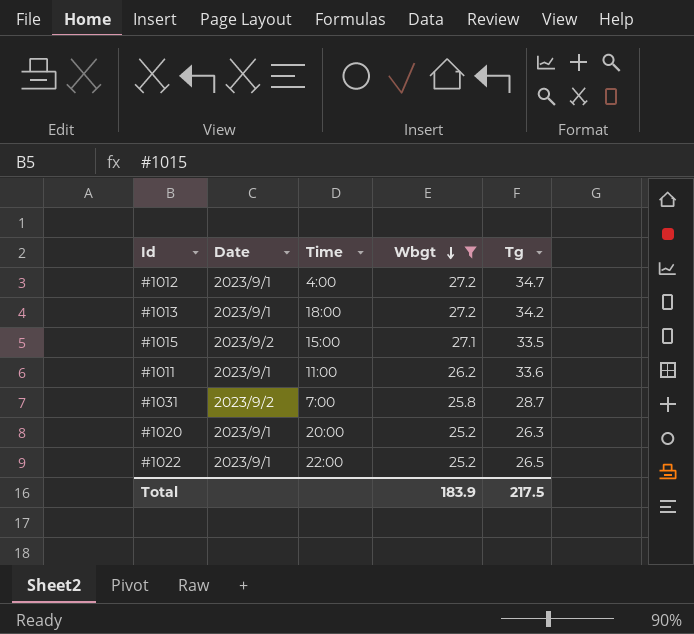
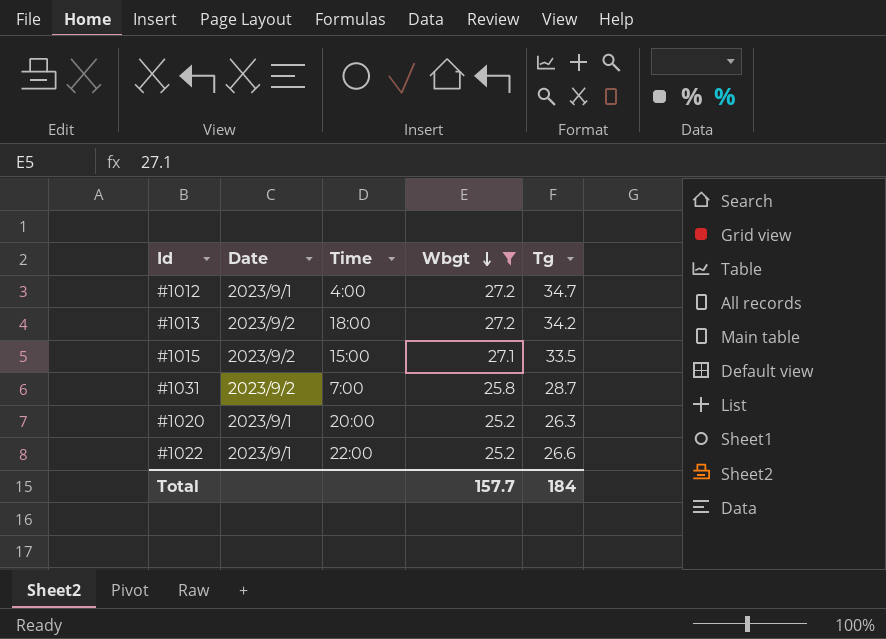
row #1011: 2023/9/1 | 11:00 | 26.2 | 33.6 -> none
#1013 | Date: 2023/9/1 -> 2023/9/2
#1022 | Tg: 26.5 -> 26.6
Total | Wbgt: 183.9 -> 157.7
Total | Tg: 217.5 -> 184

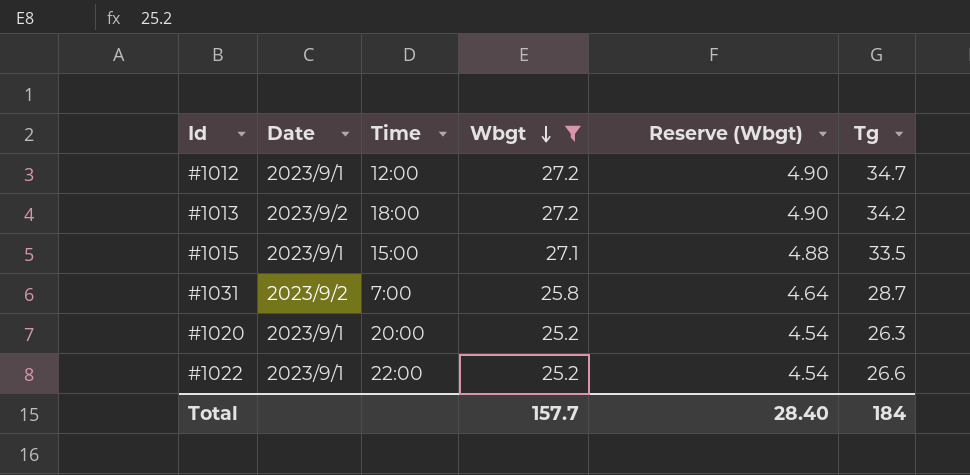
column Reserve (Wbgt) | formula: none -> [Wbgt] * 0.18
#1012 | Time: 4:00 -> 12:00
#1015 | Date: 2023/9/2 -> 2023/9/1

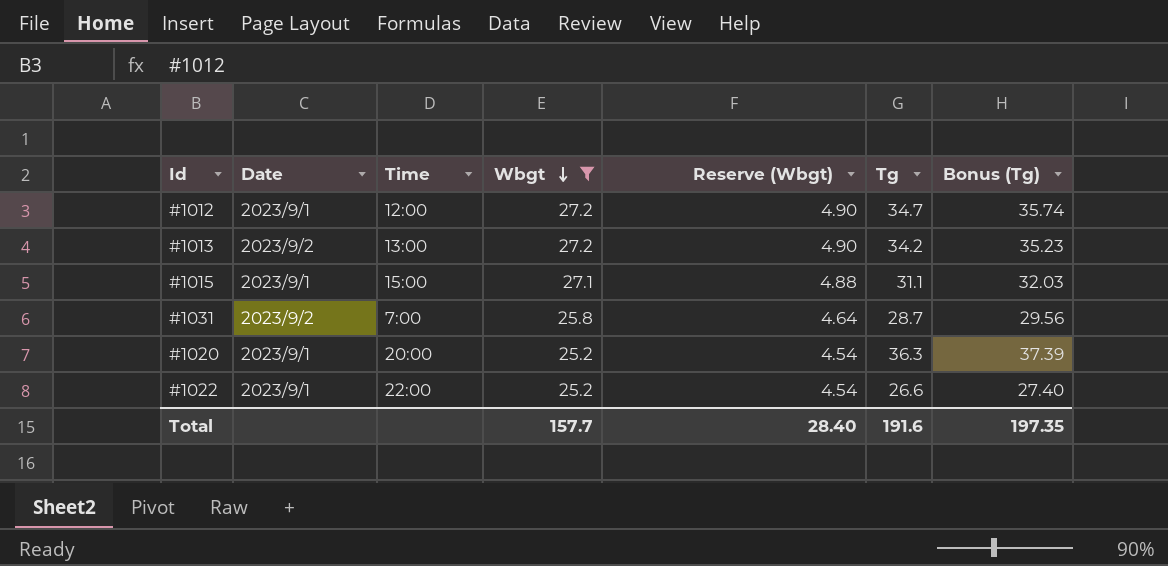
column Bonus (Tg) | formula: none -> [Tg] * 1.03
#1013 | Time: 18:00 -> 13:00
#1015 | Tg: 33.5 -> 31.1
#1020 | Tg: 26.3 -> 36.3
Total | Tg: 184 -> 191.6

